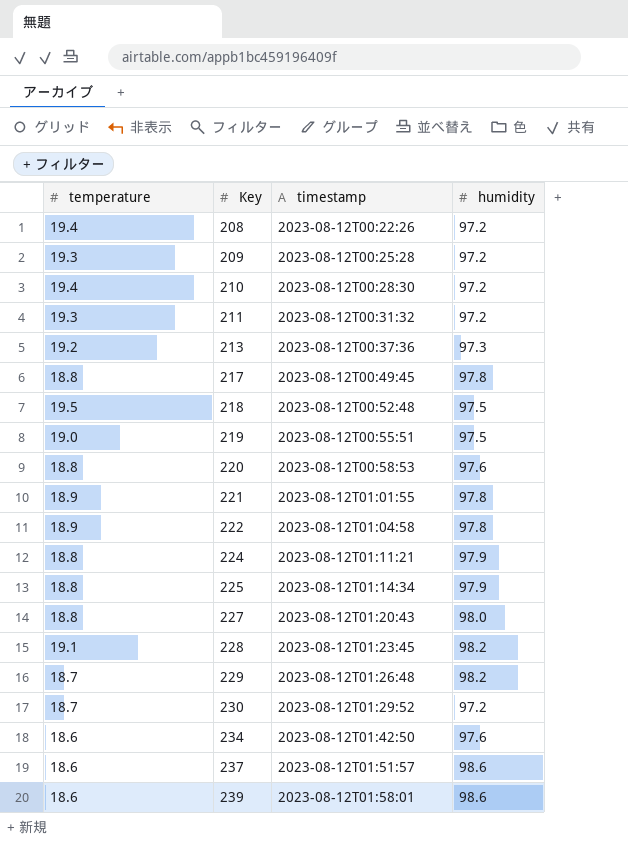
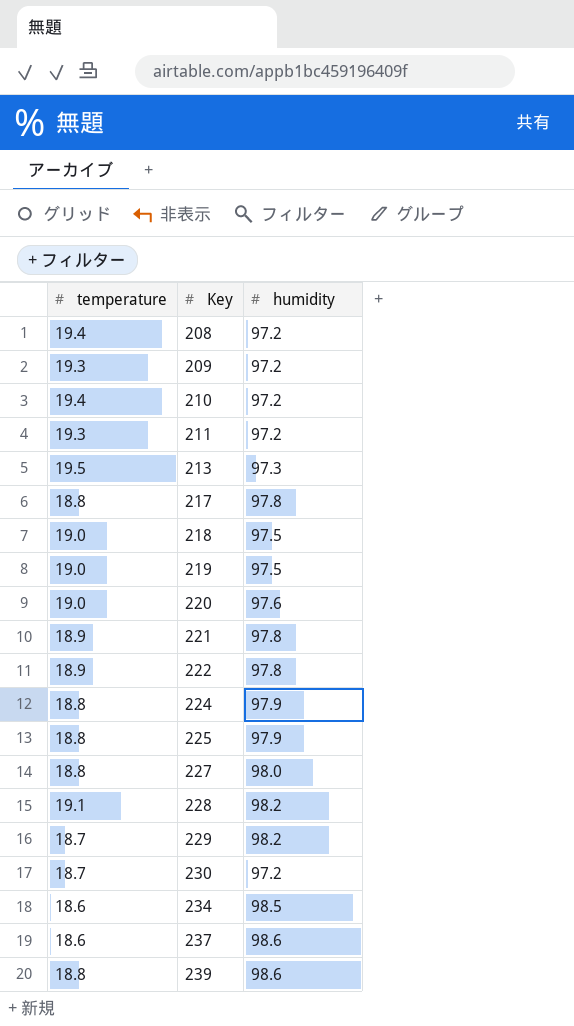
column timestamp | position: 3 -> none
213 | temperature: 19.2 -> 19.5
218 | temperature: 19.5 -> 19.0
220 | temperature: 18.8 -> 19.0
234 | humidity: 97.6 -> 98.5
239 | temperature: 18.6 -> 18.8

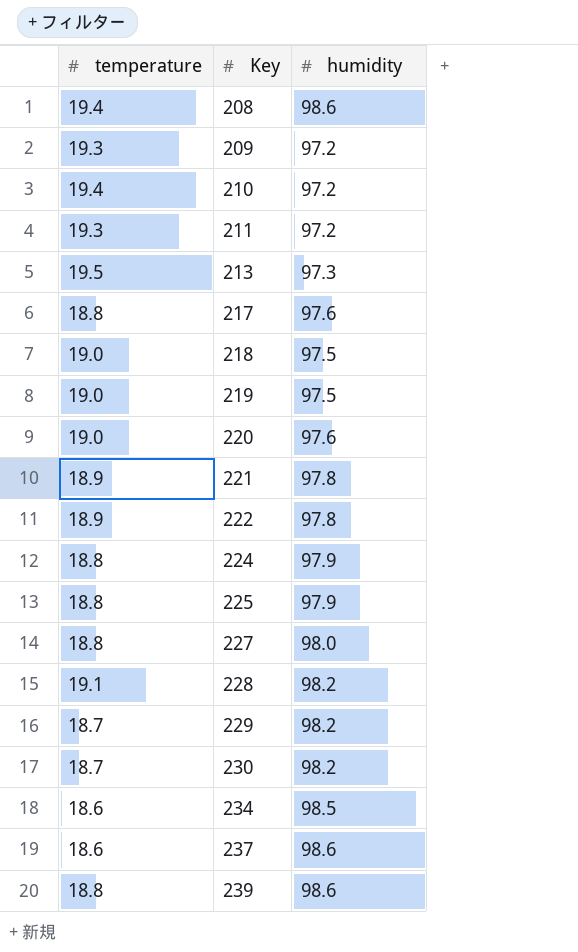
208 | humidity: 97.2 -> 98.6
217 | humidity: 97.8 -> 97.6
230 | humidity: 97.2 -> 98.2

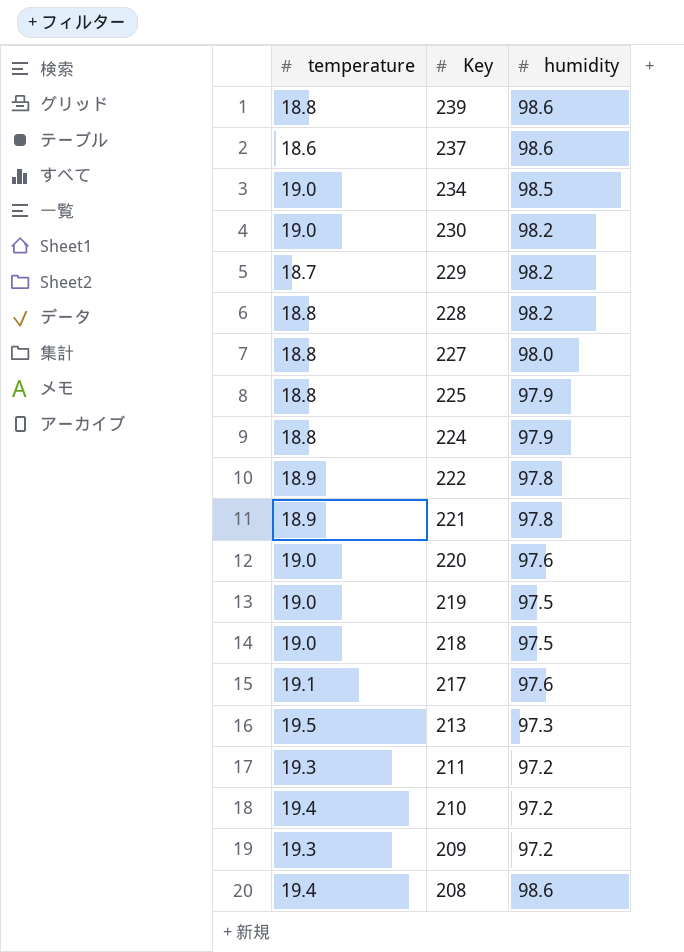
row order: Key ascending -> Key descending
234 | temperature: 18.6 -> 19.0
230 | temperature: 18.7 -> 19.0
228 | temperature: 19.1 -> 18.8
217 | temperature: 18.8 -> 19.1

